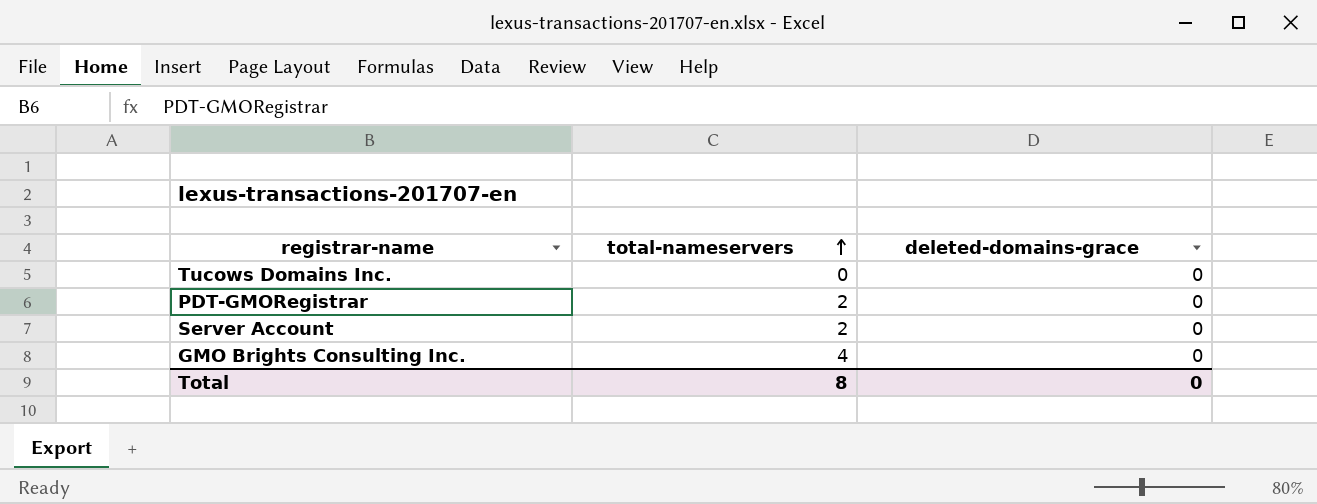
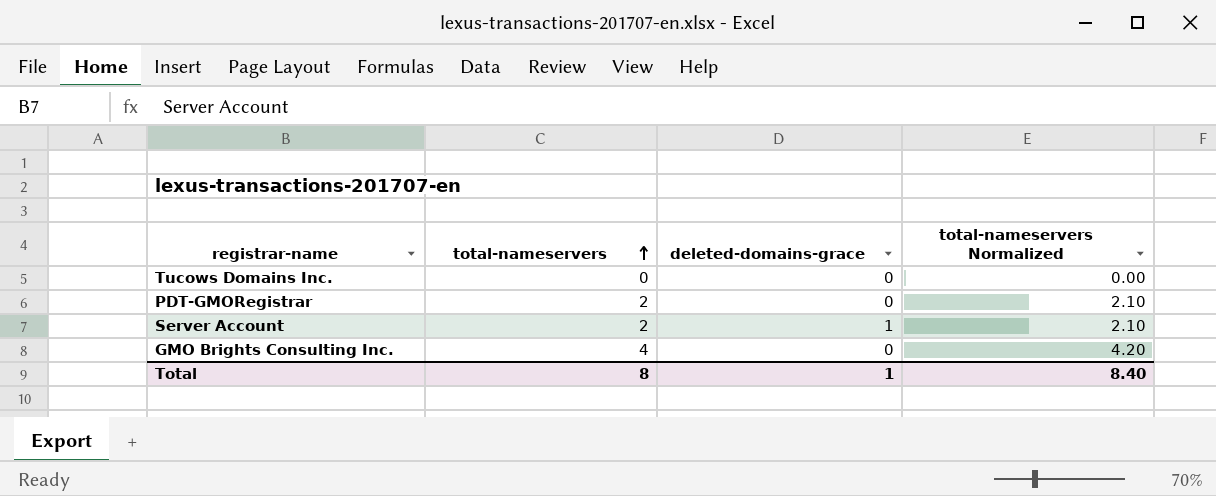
column total-nameservers Normalized | formula: none -> [total-nameservers] * 1.05
Server Account | deleted-domains-grace: 0 -> 1
Total | deleted-domains-grace: 0 -> 1

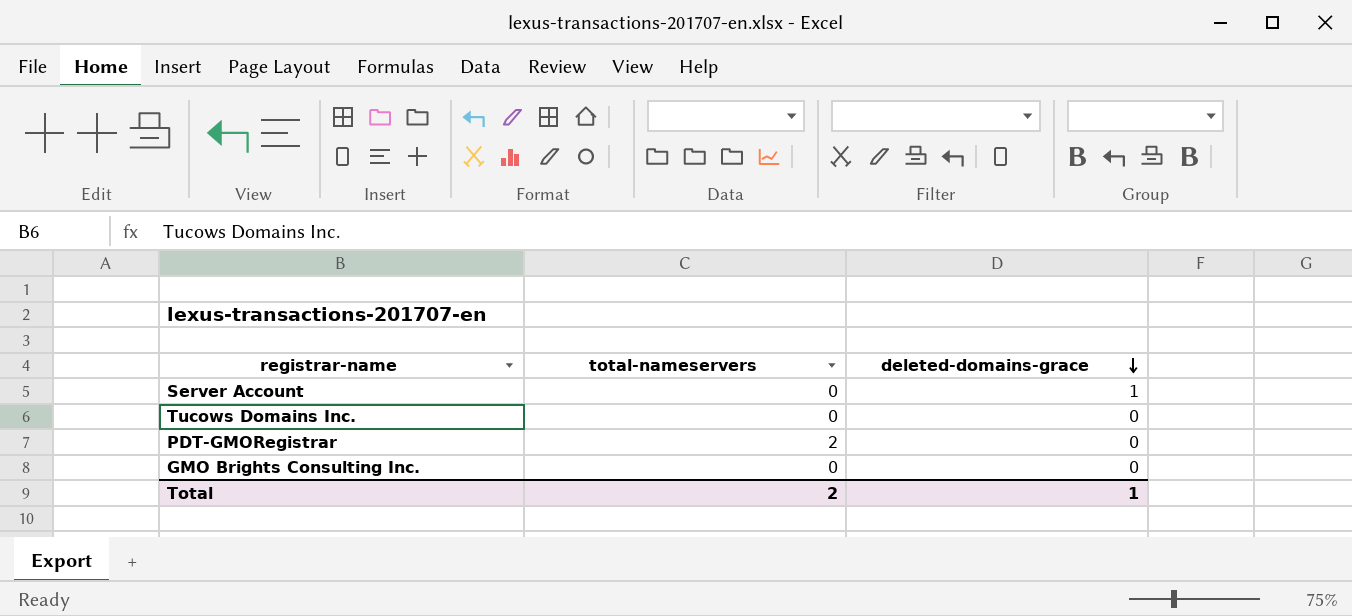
row order: total-nameservers ascending -> deleted-domains-grace descending
column total-nameservers Normalized | formula: [total-nameservers] * 1.05 -> none
Server Account | total-nameservers: 2 -> 0
GMO Brights Consulting Inc. | total-nameservers: 4 -> 0
Total | total-nameservers: 8 -> 2

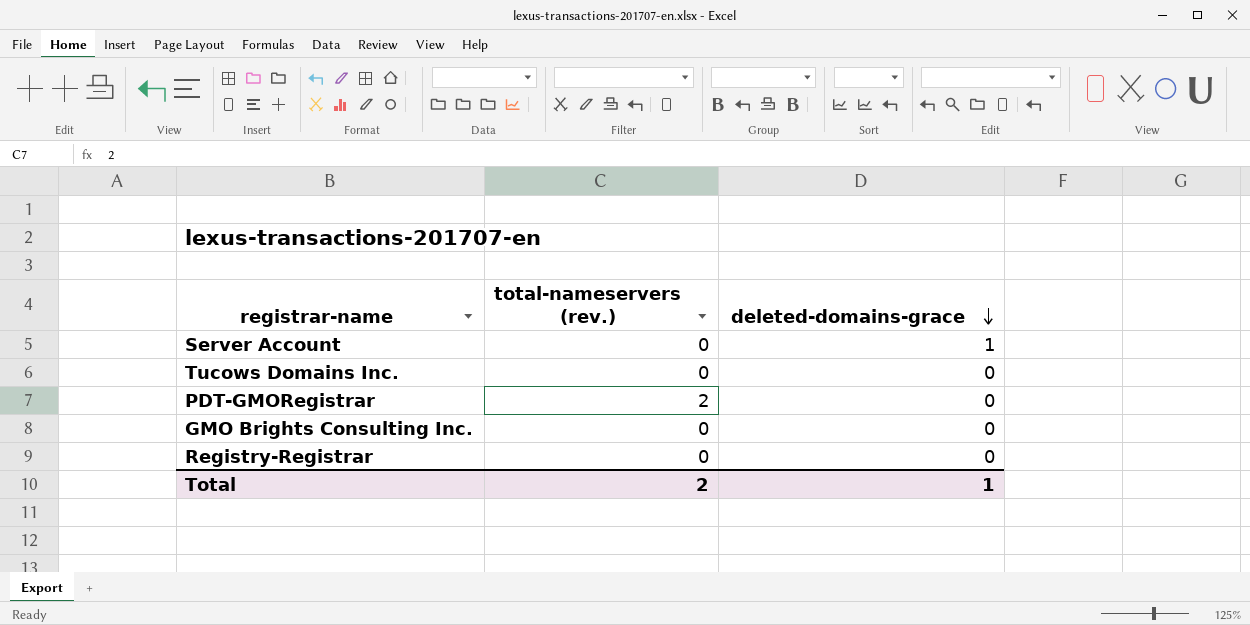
column name: total-nameservers -> total-nameservers (rev.)
row Registry-Registrar: none -> 0 | 0

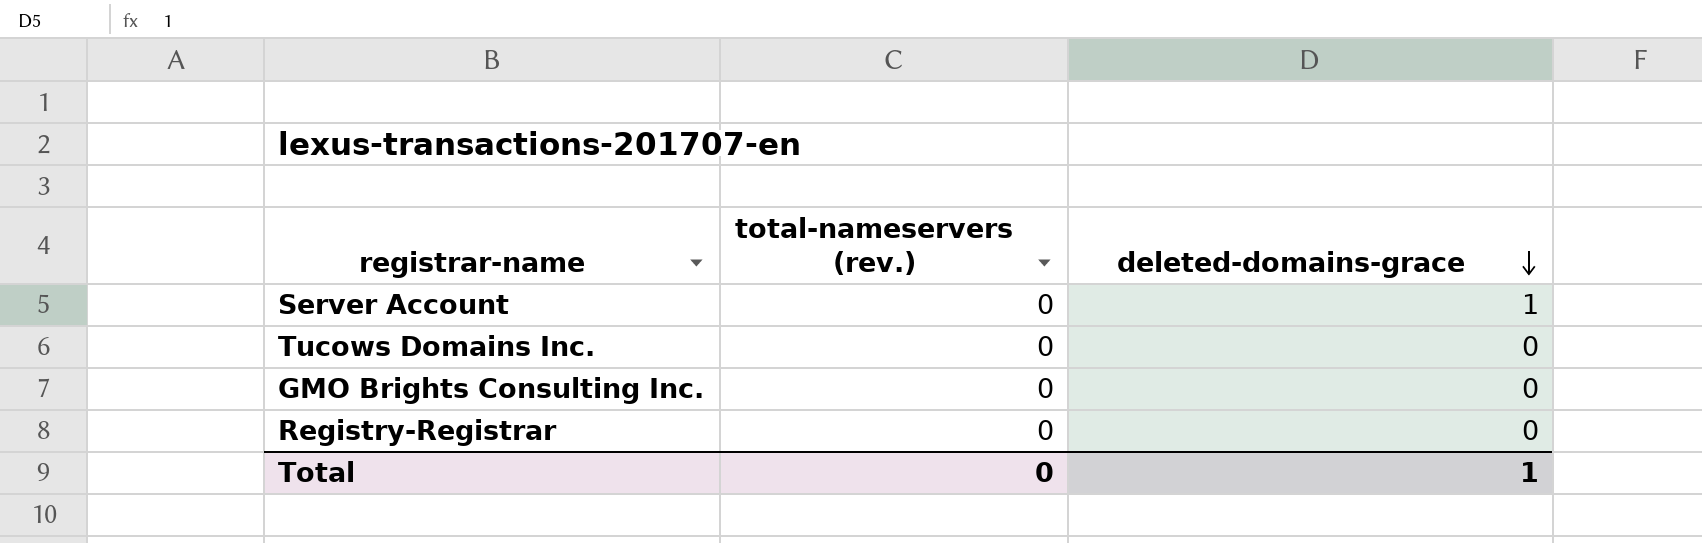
row PDT-GMORegistrar: 2 | 0 -> none
Total | total-nameservers (rev.): 2 -> 0

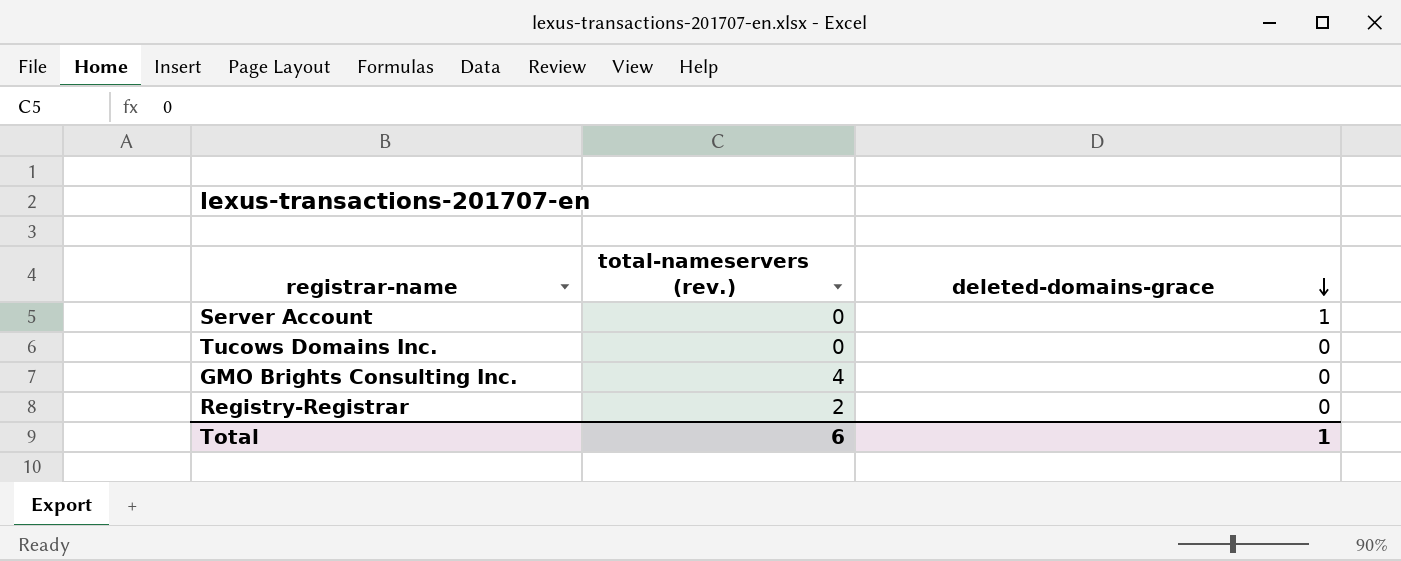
GMO Brights Consulting Inc. | total-nameservers (rev.): 0 -> 4
Registry-Registrar | total-nameservers (rev.): 0 -> 2
Total | total-nameservers (rev.): 0 -> 6

